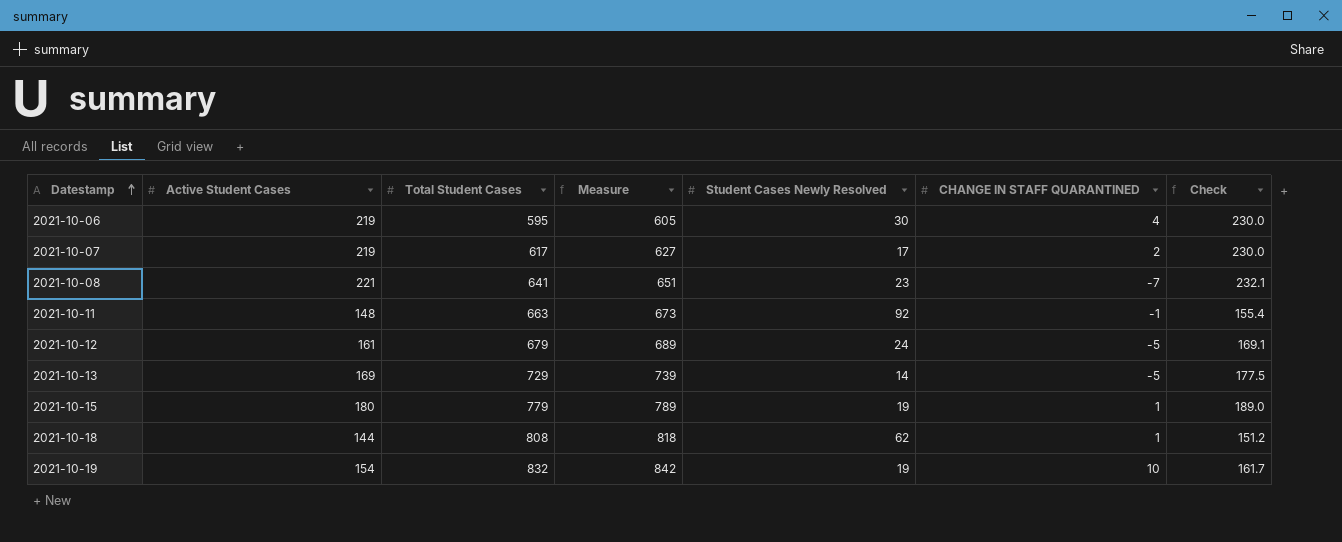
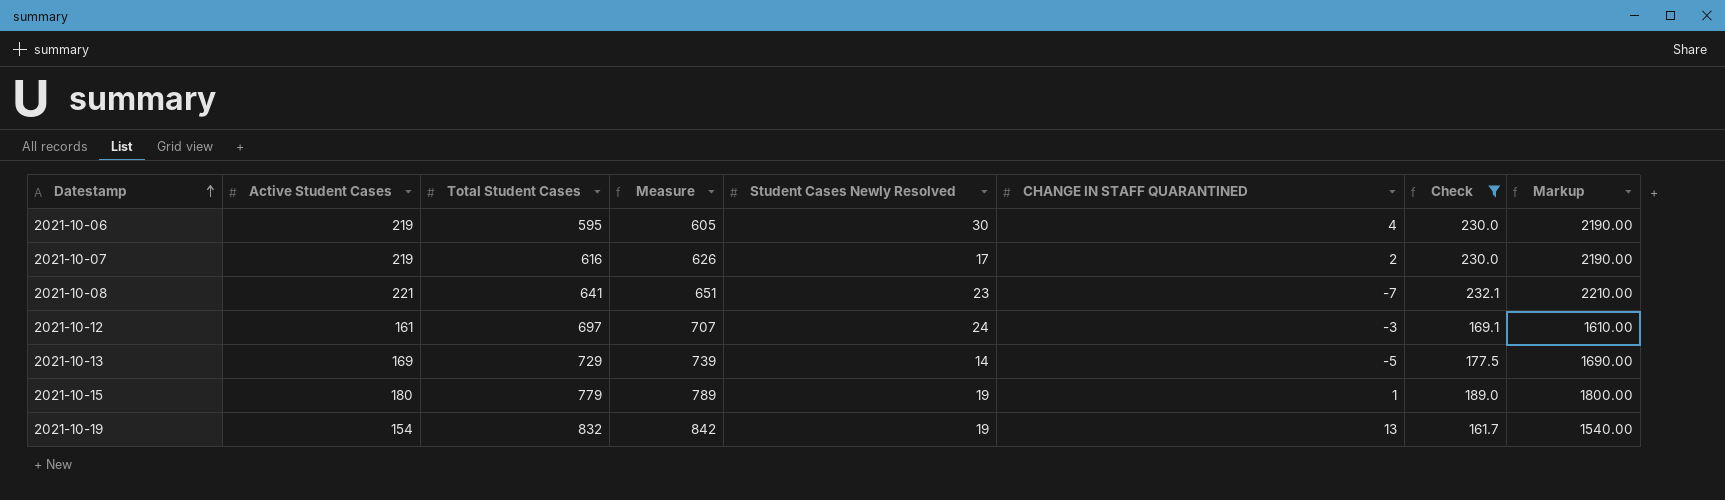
filter: none -> Check >= 161.7
column Markup | formula: none -> [Active Student Cases] * 10
2021-10-07 | Total Student Cases: 617 -> 616
2021-10-07 | Measure: 627 -> 626
2021-10-12 | Total Student Cases: 679 -> 697
2021-10-12 | Measure: 689 -> 707
2021-10-12 | CHANGE IN STAFF QUARANTINED: -5 -> -3
2021-10-19 | CHANGE IN STAFF QUARANTINED: 10 -> 13

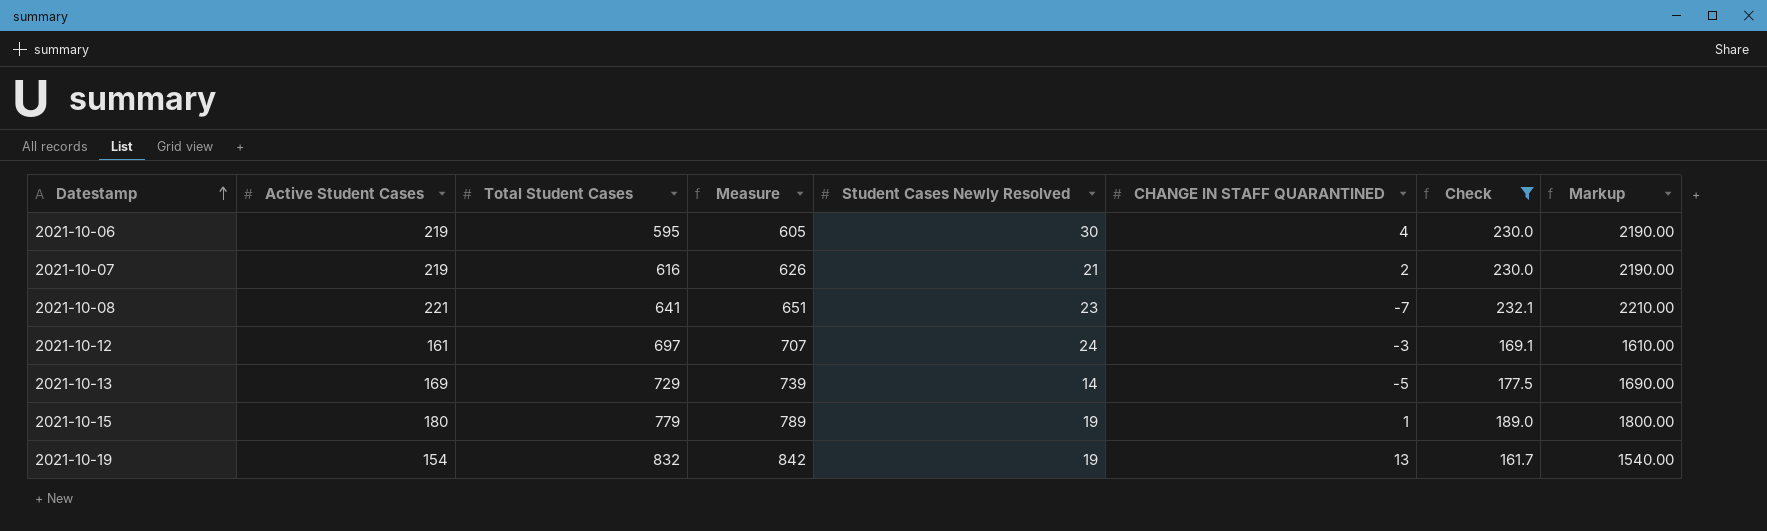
2021-10-07 | Student Cases Newly Resolved: 17 -> 21

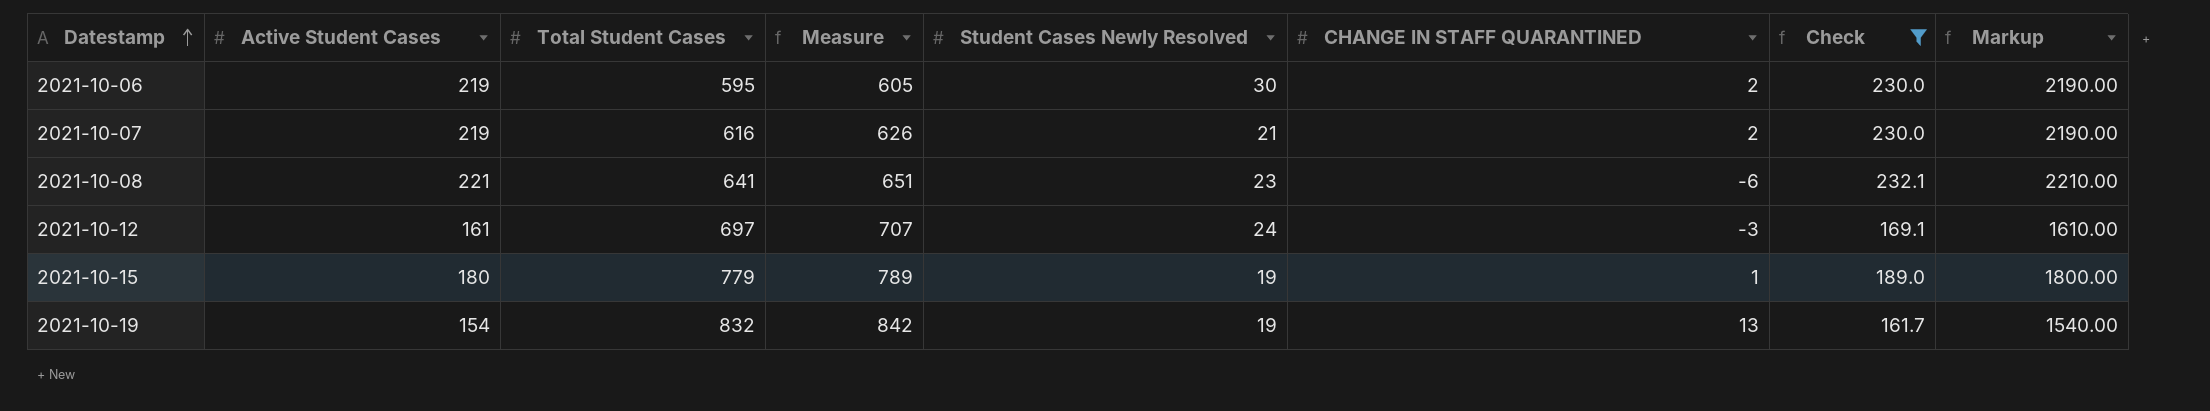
row 2021-10-13: 169 | 729 | 739 | 14 | -5 | 177.5 | 1690.00 -> none
2021-10-06 | CHANGE IN STAFF QUARANTINED: 4 -> 2
2021-10-08 | CHANGE IN STAFF QUARANTINED: -7 -> -6

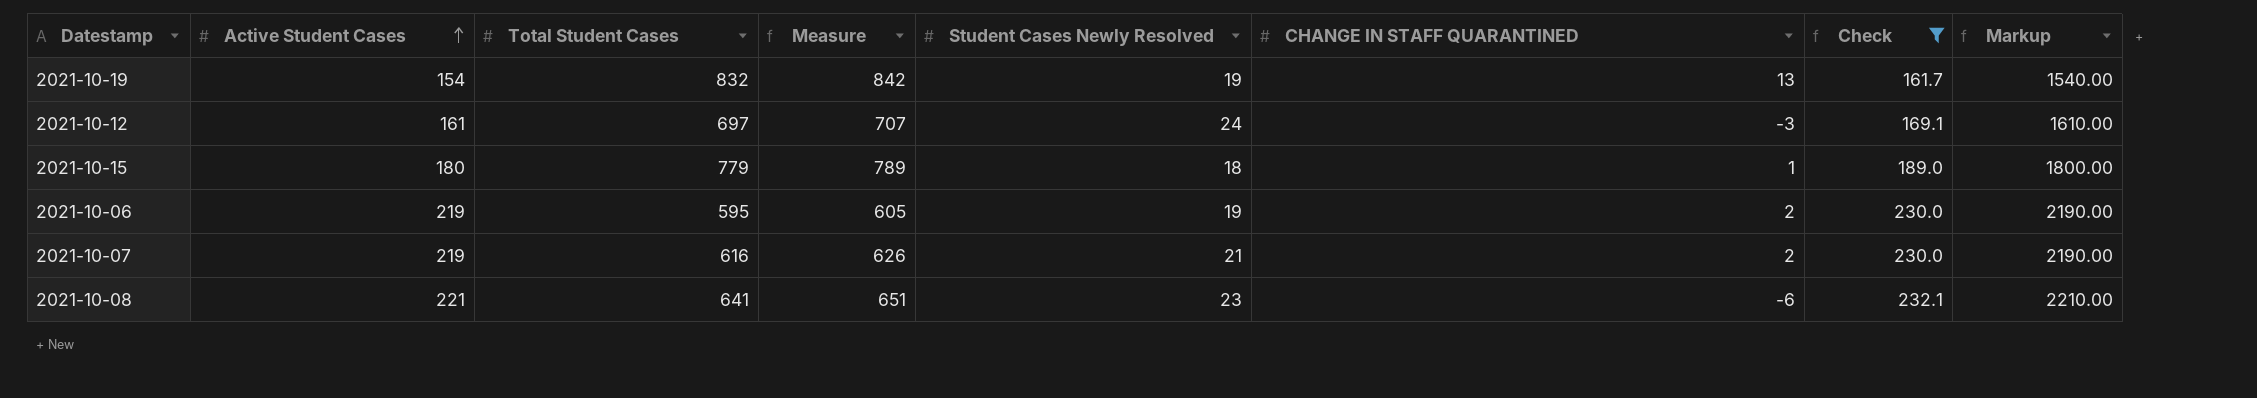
row order: Datestamp ascending -> Active Student Cases ascending
2021-10-15 | Student Cases Newly Resolved: 19 -> 18
2021-10-06 | Student Cases Newly Resolved: 30 -> 19

